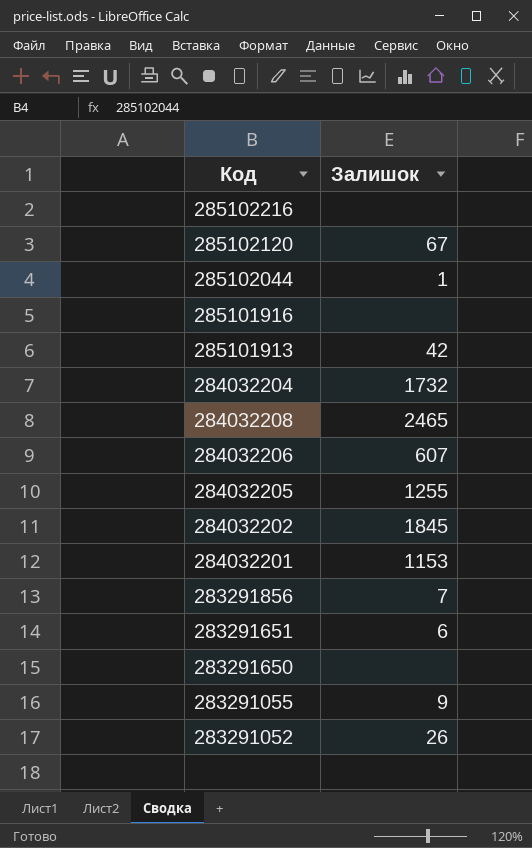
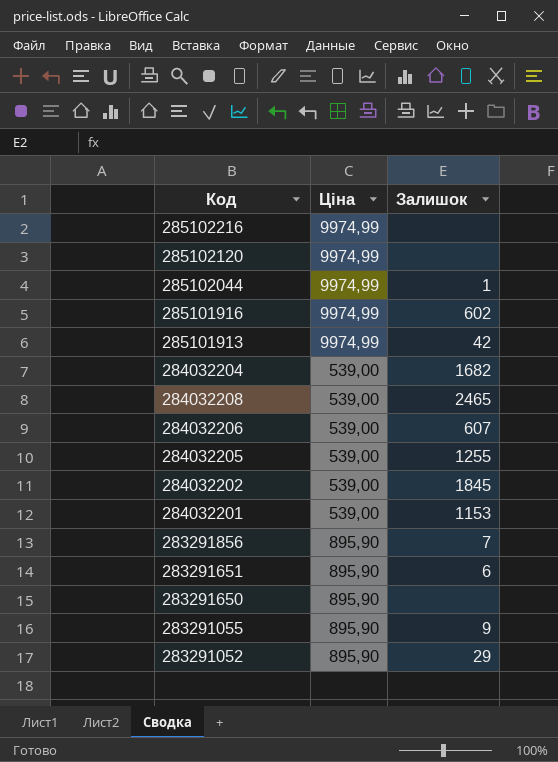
column Ціна | position: none -> 2
285102120 | Залишок: 67 -> none
285101916 | Залишок: none -> 602
284032204 | Залишок: 1732 -> 1682
283291052 | Залишок: 26 -> 29

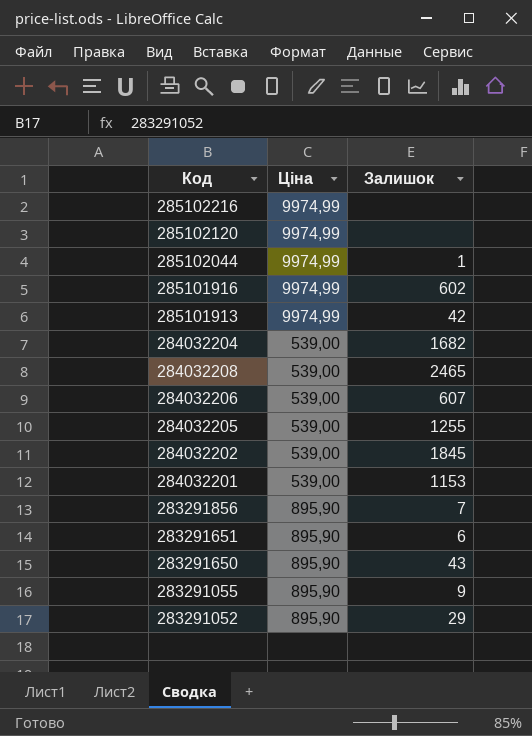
283291650 | Залишок: none -> 43

